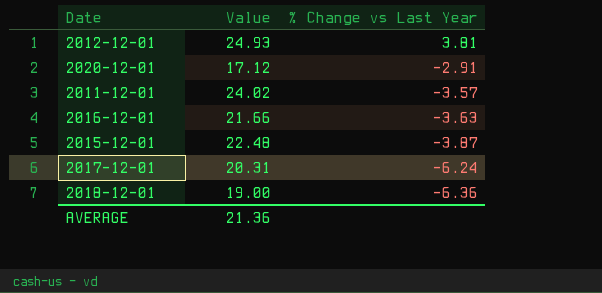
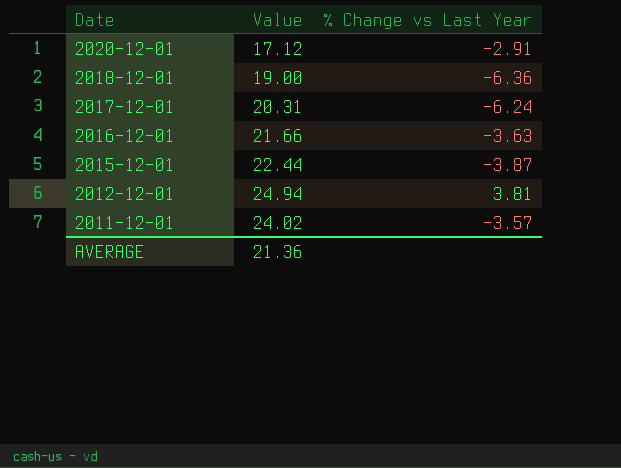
row order: % Change vs Last Year descending -> Date descending
2015-12-01 | Value: 22.48 -> 22.44
2012-12-01 | Value: 24.93 -> 24.94

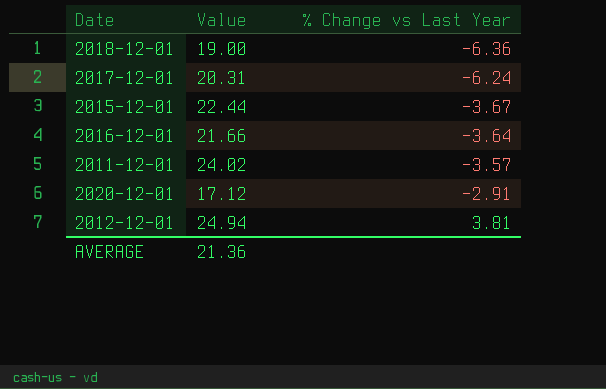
row order: Date descending -> % Change vs Last Year ascending
2015-12-01 | % Change vs Last Year: -3.87 -> -3.67
2016-12-01 | % Change vs Last Year: -3.63 -> -3.64

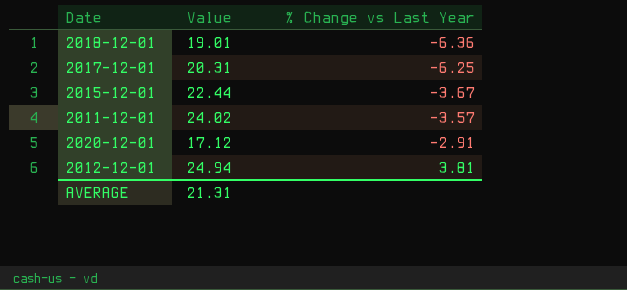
row 2016-12-01: 21.66 | -3.64 -> none
2018-12-01 | Value: 19.00 -> 19.01
2017-12-01 | % Change vs Last Year: -6.24 -> -6.25
AVERAGE | Value: 21.36 -> 21.31

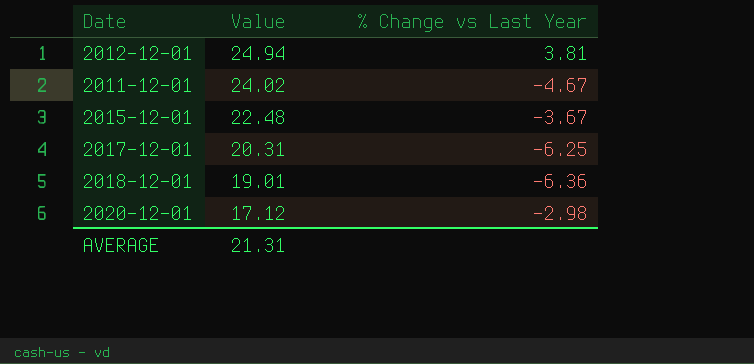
row order: % Change vs Last Year ascending -> Value descending
2011-12-01 | % Change vs Last Year: -3.57 -> -4.67
2015-12-01 | Value: 22.44 -> 22.48
2020-12-01 | % Change vs Last Year: -2.91 -> -2.98

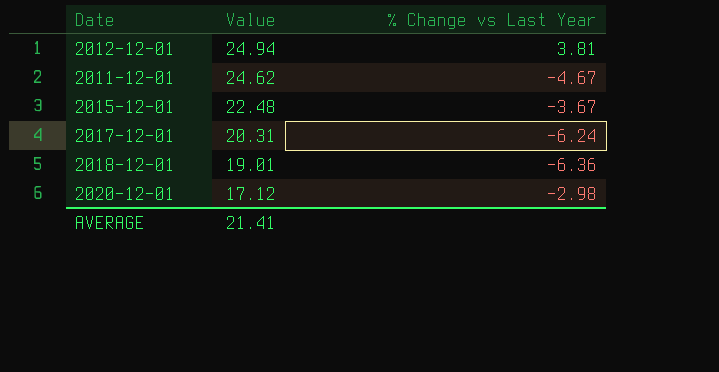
2011-12-01 | Value: 24.02 -> 24.62
2017-12-01 | % Change vs Last Year: -6.25 -> -6.24
AVERAGE | Value: 21.31 -> 21.41

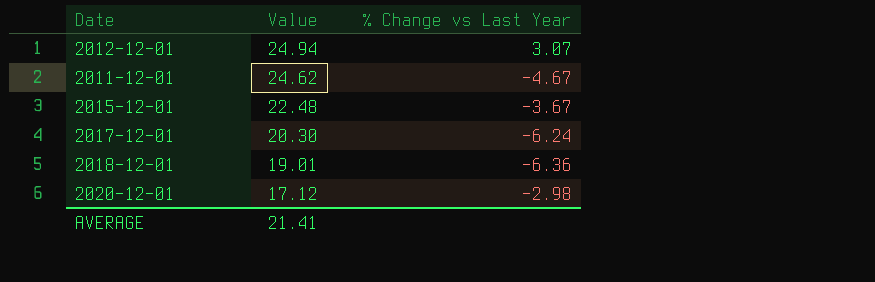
2012-12-01 | % Change vs Last Year: 3.81 -> 3.07
2017-12-01 | Value: 20.31 -> 20.30

